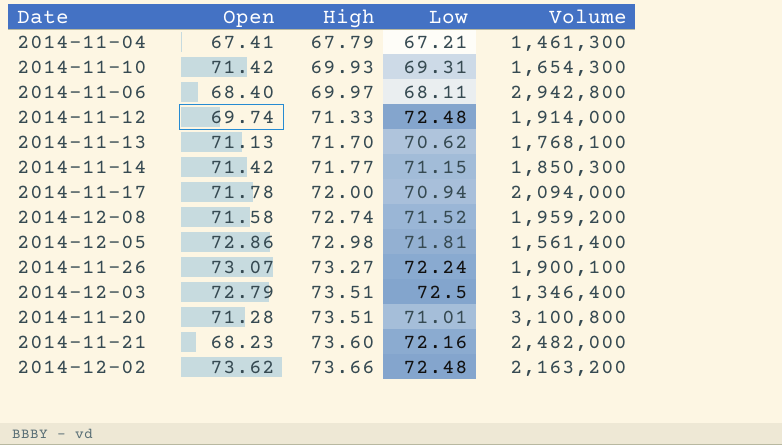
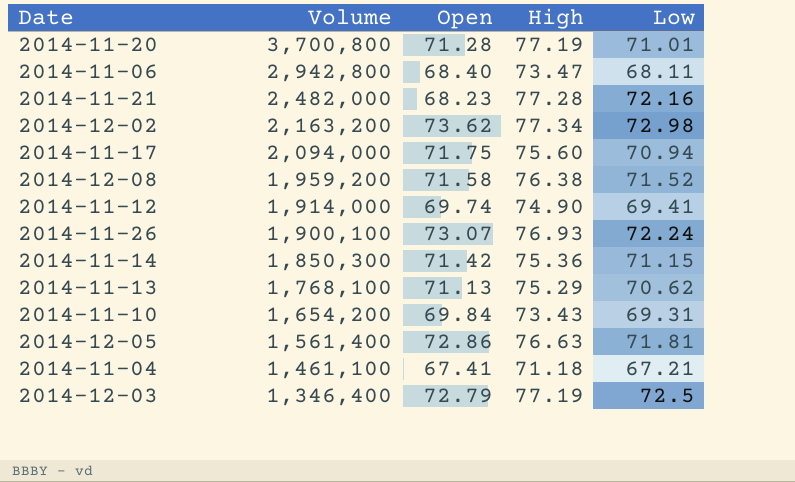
row order: High ascending -> Volume descending
column Volume | position: 5 -> 2
2014-11-20 | Volume: 3,100,800 -> 3,700,800
2014-11-20 | High: 73.51 -> 77.19
2014-11-06 | High: 69.97 -> 73.47
2014-11-21 | High: 73.60 -> 77.28
2014-12-02 | High: 73.66 -> 77.34
2014-12-02 | Low: 72.48 -> 72.98
2014-11-17 | Open: 71.78 -> 71.75
2014-11-17 | High: 72.00 -> 75.60
2014-12-08 | High: 72.74 -> 76.38
2014-11-12 | High: 71.33 -> 74.90
2014-11-12 | Low: 72.48 -> 69.41
2014-11-26 | High: 73.27 -> 76.93
2014-11-14 | High: 71.77 -> 75.36
2014-11-13 | High: 71.70 -> 75.29
2014-11-10 | Volume: 1,654,300 -> 1,654,200
2014-11-10 | Open: 71.42 -> 69.84
2014-11-10 | High: 69.93 -> 73.43
2014-12-05 | High: 72.98 -> 76.63
2014-11-04 | Volume: 1,461,300 -> 1,461,100
2014-11-04 | High: 67.79 -> 71.18
2014-12-03 | High: 73.51 -> 77.19

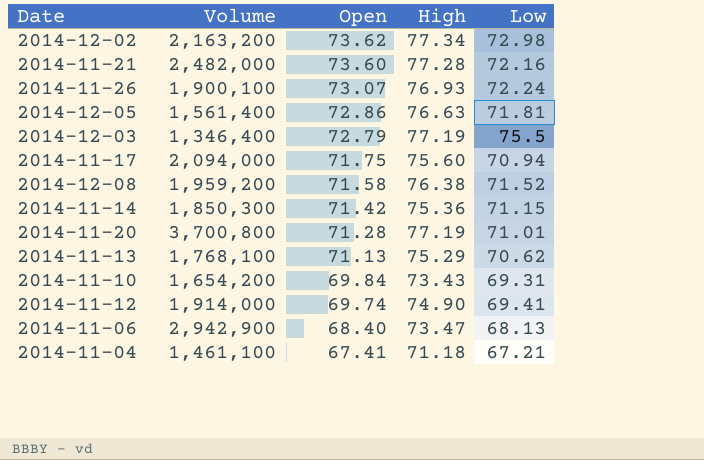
row order: Volume descending -> Open descending
2014-11-21 | Open: 68.23 -> 73.60
2014-12-03 | Low: 72.5 -> 75.5
2014-11-06 | Volume: 2,942,800 -> 2,942,900
2014-11-06 | Low: 68.11 -> 68.13

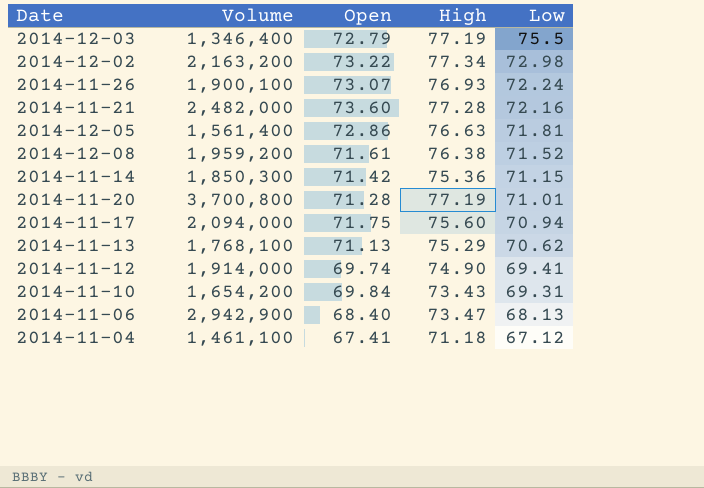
row order: Open descending -> Low descending
2014-12-02 | Open: 73.62 -> 73.22
2014-12-08 | Open: 71.58 -> 71.61
2014-11-04 | Low: 67.21 -> 67.12

